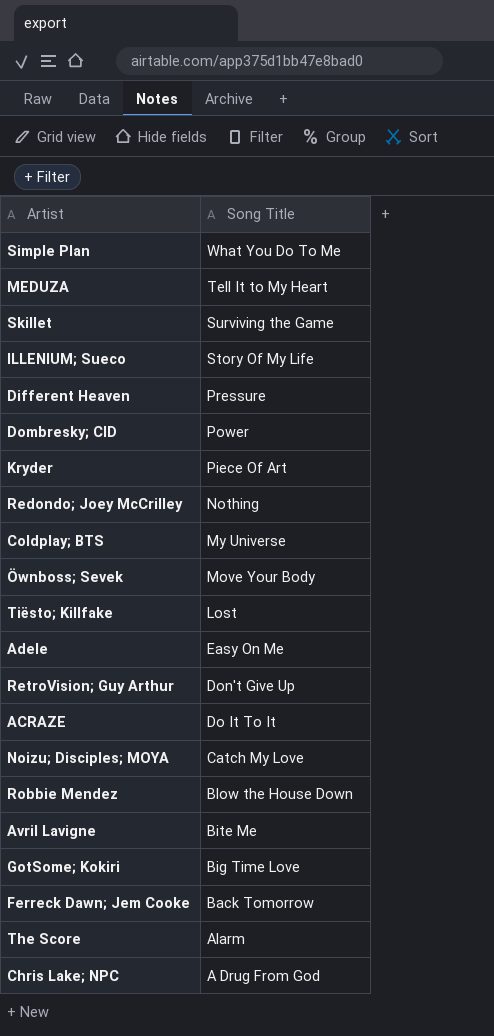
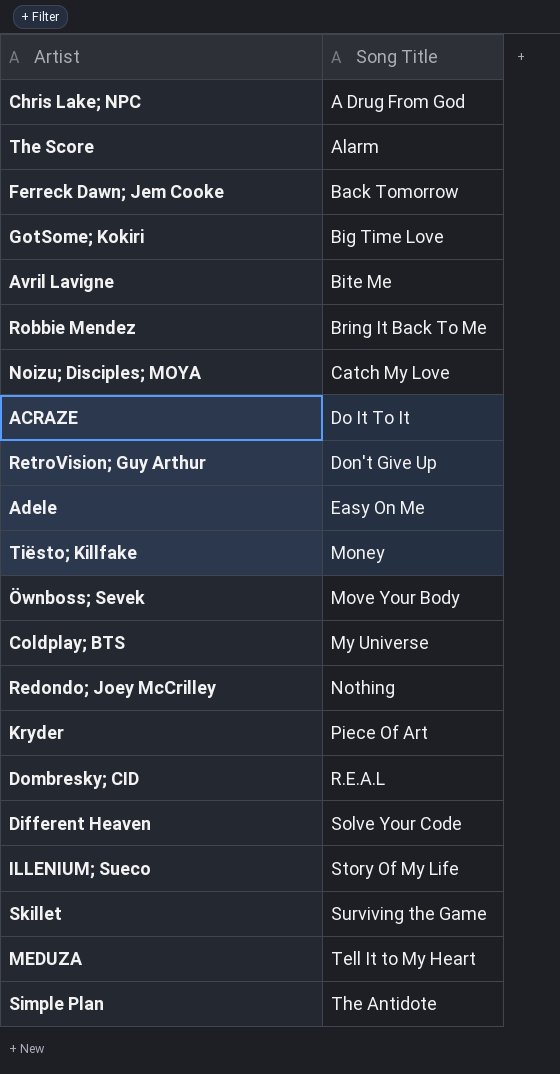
row order: Song Title descending -> Song Title ascending
Robbie Mendez | Song Title: Blow the House Down -> Bring It Back To Me
Tiësto; Killfake | Song Title: Lost -> Money
Dombresky; CID | Song Title: Power -> R.E.A.L
Different Heaven | Song Title: Pressure -> Solve Your Code
Simple Plan | Song Title: What You Do To Me -> The Antidote

